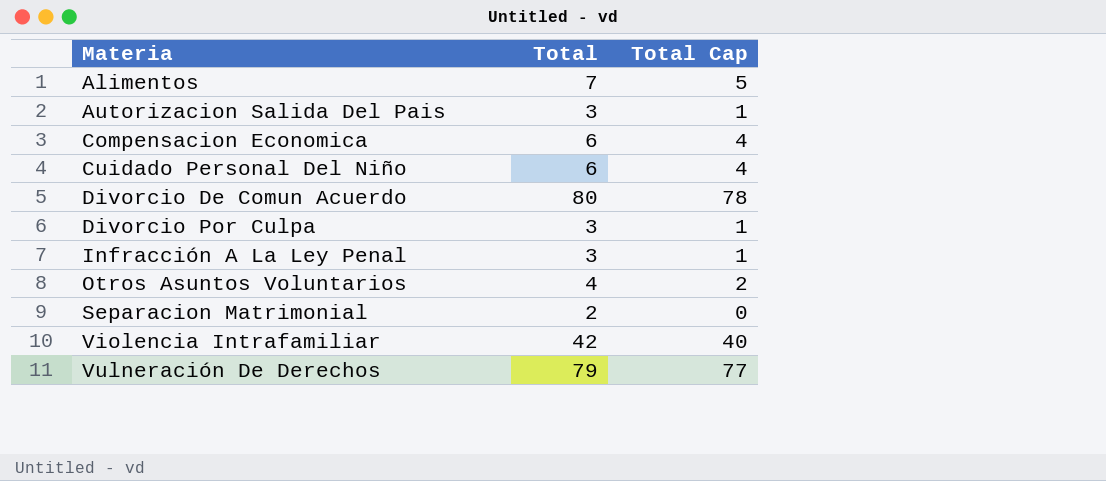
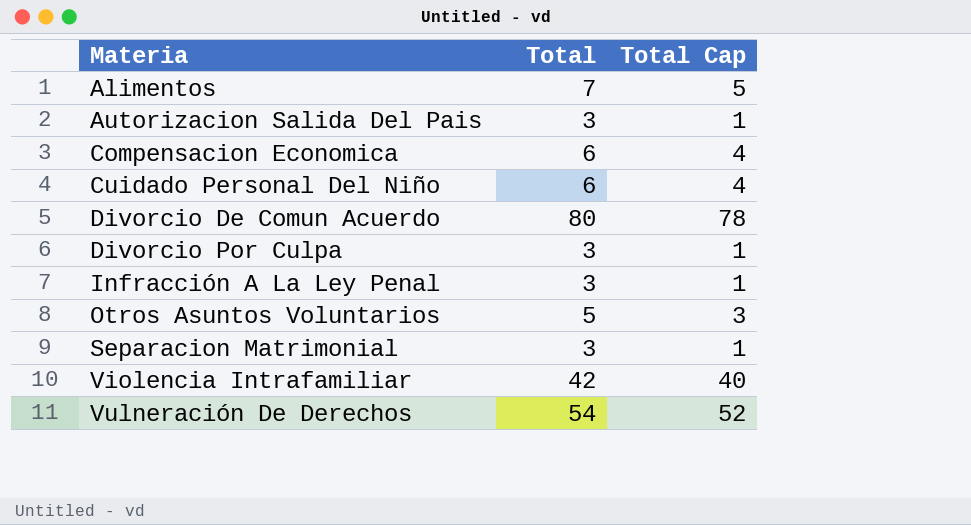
Otros Asuntos Voluntarios | Total: 4 -> 5
Otros Asuntos Voluntarios | Total Cap: 2 -> 3
Separacion Matrimonial | Total: 2 -> 3
Separacion Matrimonial | Total Cap: 0 -> 1
Vulneración De Derechos | Total: 79 -> 54
Vulneración De Derechos | Total Cap: 77 -> 52

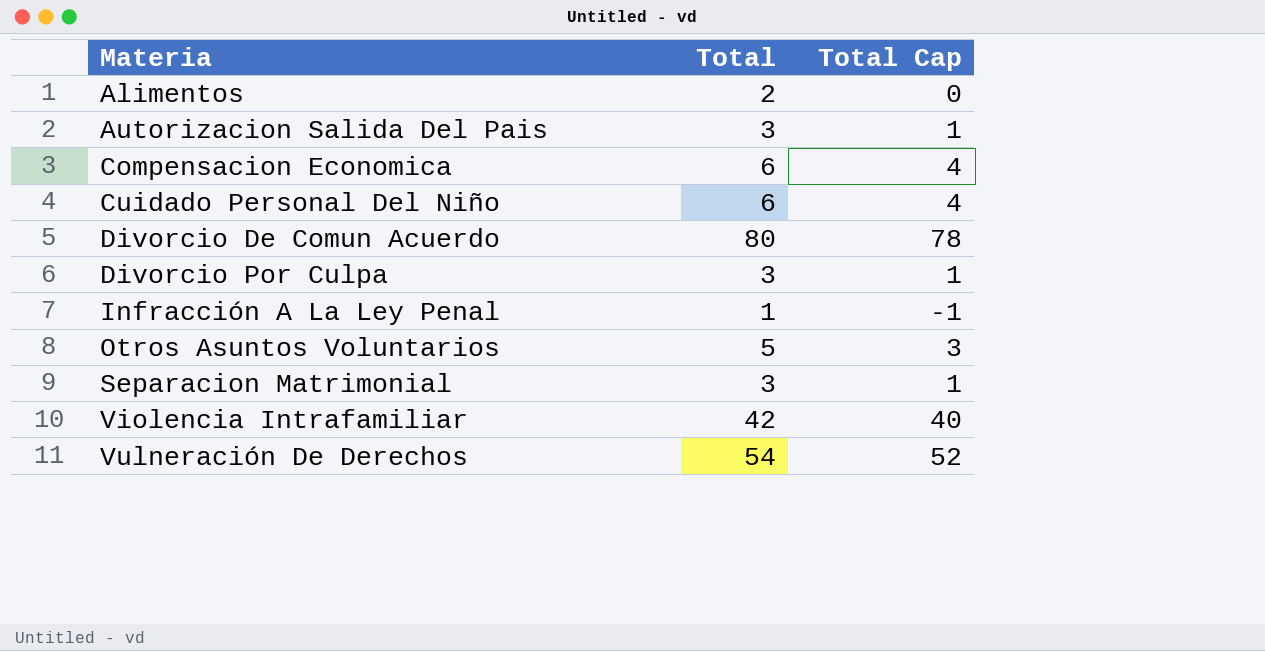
Alimentos | Total: 7 -> 2
Alimentos | Total Cap: 5 -> 0
Infracción A La Ley Penal | Total: 3 -> 1
Infracción A La Ley Penal | Total Cap: 1 -> -1

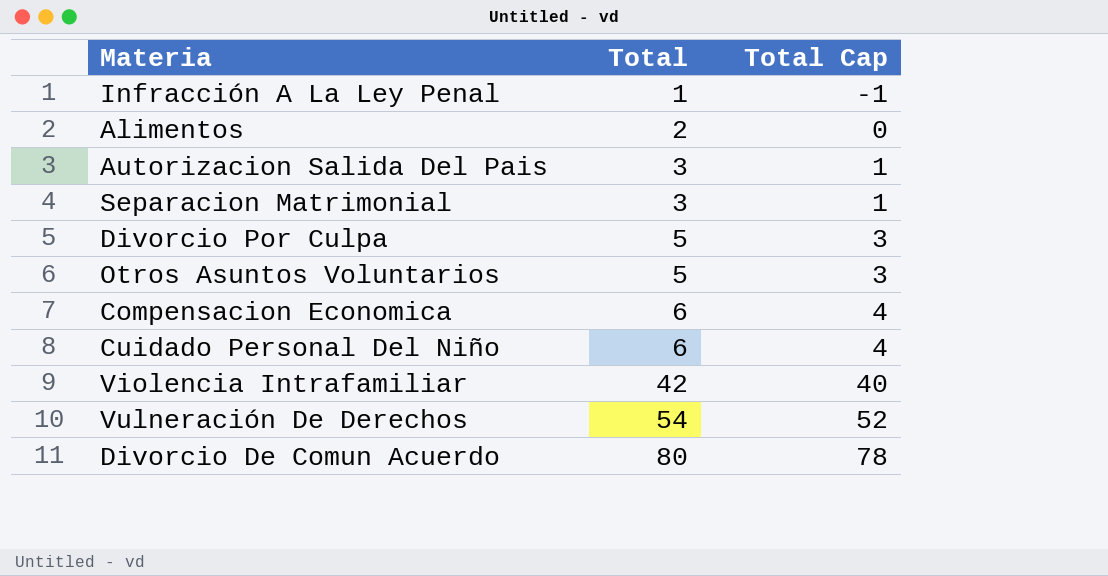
row order: Materia ascending -> Total ascending
Divorcio Por Culpa | Total: 3 -> 5
Divorcio Por Culpa | Total Cap: 1 -> 3

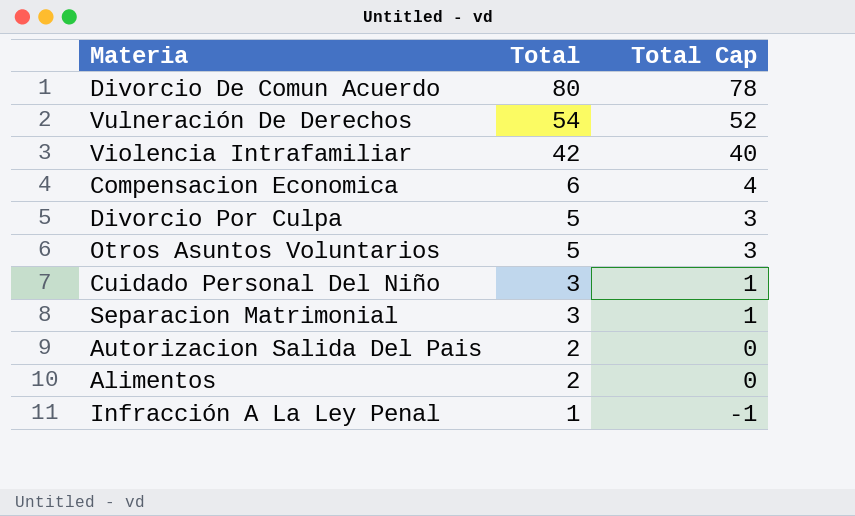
row order: Total ascending -> Total descending
Cuidado Personal Del Niño | Total: 6 -> 3
Cuidado Personal Del Niño | Total Cap: 4 -> 1
Autorizacion Salida Del Pais | Total: 3 -> 2
Autorizacion Salida Del Pais | Total Cap: 1 -> 0

